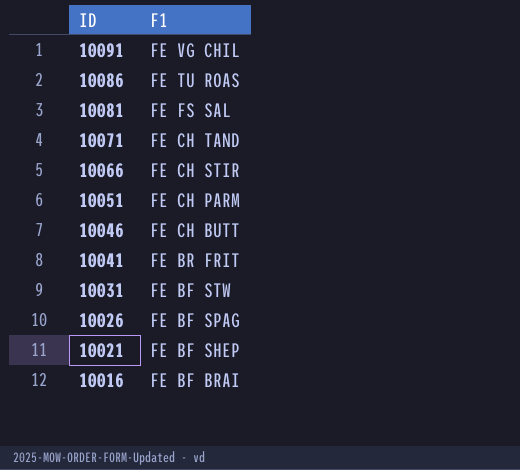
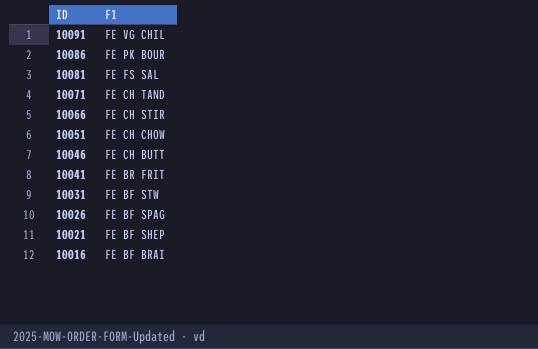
10086 | F1: FE TU ROAS -> FE PK BOUR
10051 | F1: FE CH PARM -> FE CH CHOW

